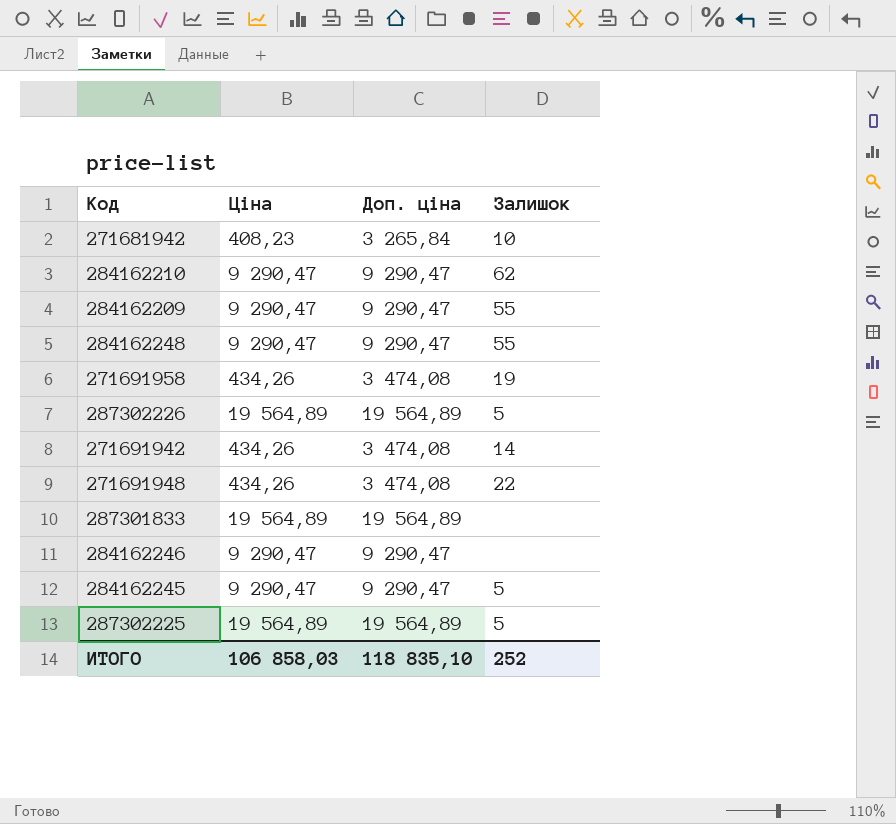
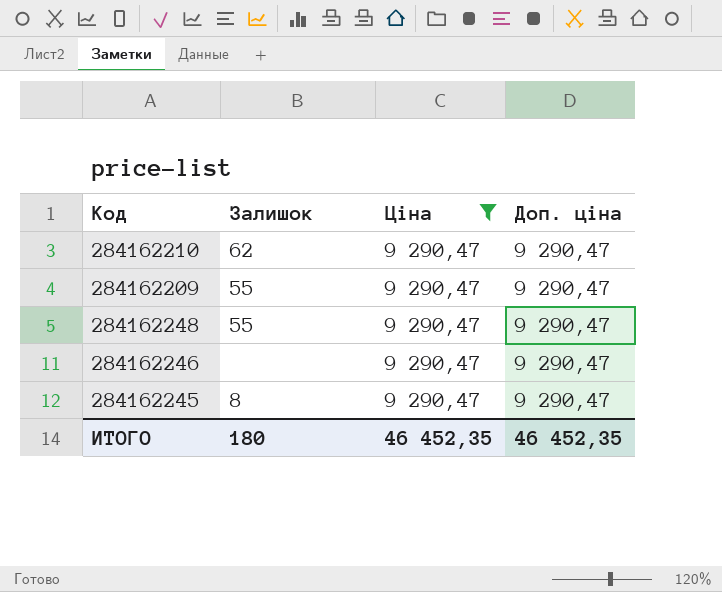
filter: none -> Ціна = 9 290,47
column Залишок | position: 4 -> 2
284162245 | Залишок: 5 -> 8
ИТОГО | Залишок: 252 -> 180
ИТОГО | Ціна: 106 858,03 -> 46 452,35
ИТОГО | Доп. ціна: 118 835,10 -> 46 452,35

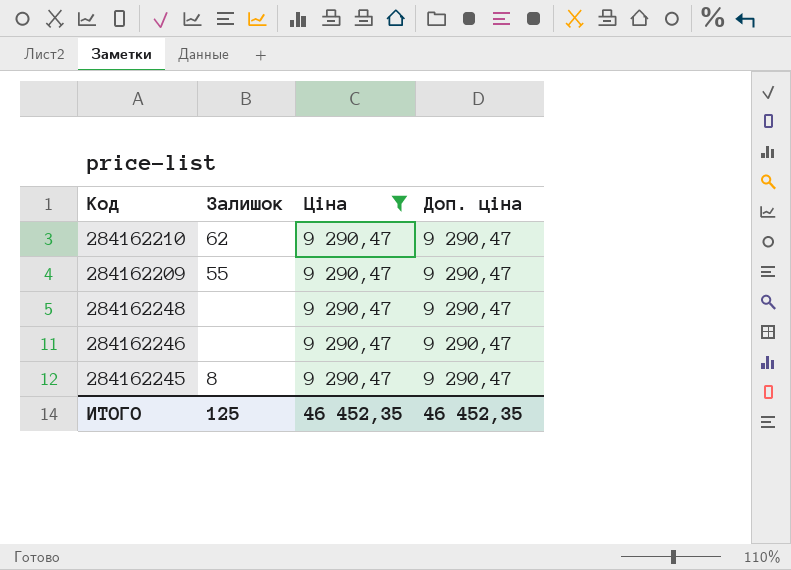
284162248 | Залишок: 55 -> none
ИТОГО | Залишок: 180 -> 125

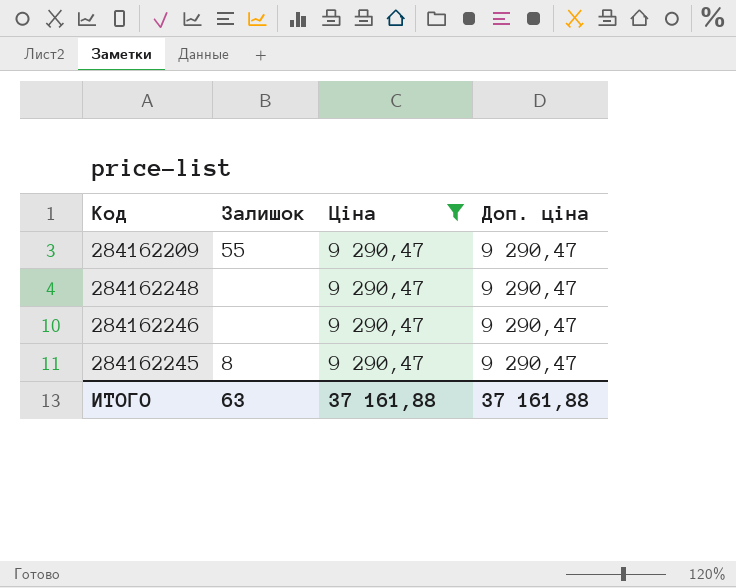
row 284162210: 62 | 9 290,47 | 9 290,47 -> none
ИТОГО | Залишок: 125 -> 63
ИТОГО | Ціна: 46 452,35 -> 37 161,88
ИТОГО | Доп. ціна: 46 452,35 -> 37 161,88

